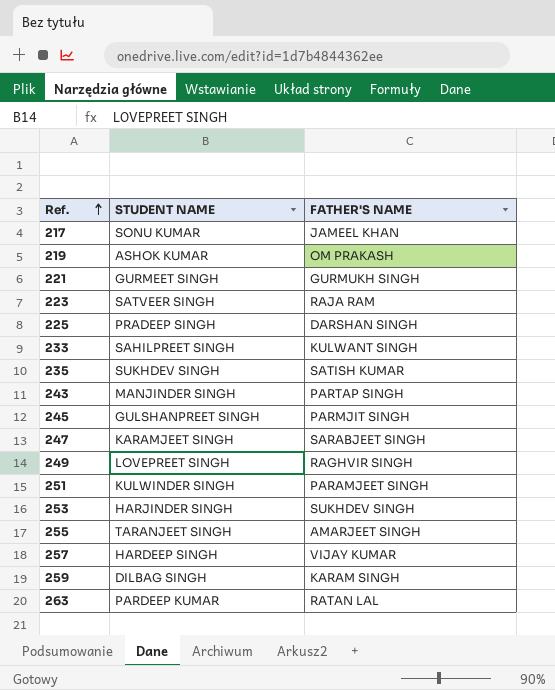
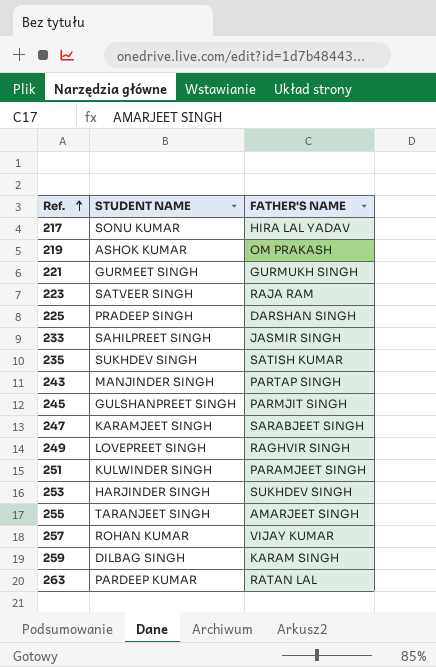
217 | FATHER'S NAME: JAMEEL KHAN -> HIRA LAL YADAV
233 | FATHER'S NAME: KULWANT SINGH -> JASMIR SINGH
257 | STUDENT NAME: HARDEEP SINGH -> ROHAN KUMAR

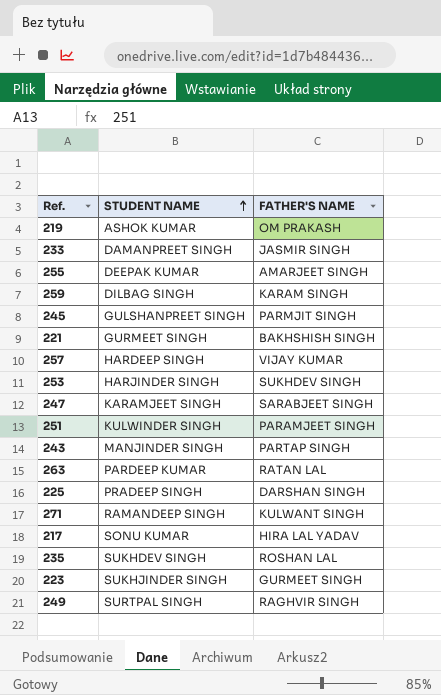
row order: Ref. ascending -> STUDENT NAME ascending
233 | STUDENT NAME: SAHILPREET SINGH -> DAMANPREET SINGH
255 | STUDENT NAME: TARANJEET SINGH -> DEEPAK KUMAR
221 | FATHER'S NAME: GURMUKH SINGH -> BAKHSHISH SINGH
257 | STUDENT NAME: ROHAN KUMAR -> HARDEEP SINGH
row 271: none -> RAMANDEEP SINGH | KULWANT SINGH
235 | FATHER'S NAME: SATISH KUMAR -> ROSHAN LAL
223 | STUDENT NAME: SATVEER SINGH -> SUKHJINDER SINGH
223 | FATHER'S NAME: RAJA RAM -> GURMEET SINGH
249 | STUDENT NAME: LOVEPREET SINGH -> SURTPAL SINGH

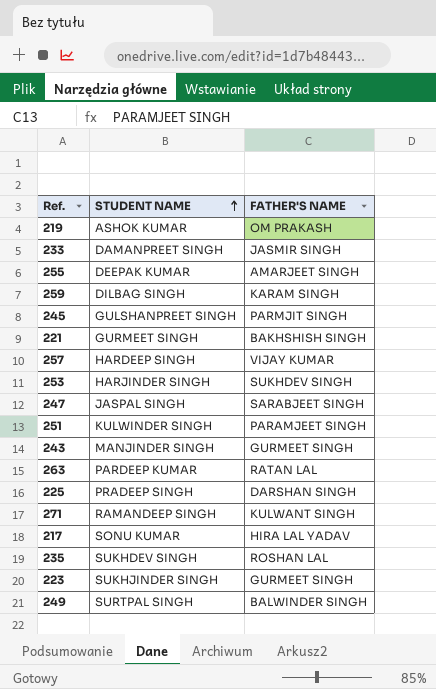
247 | STUDENT NAME: KARAMJEET SINGH -> JASPAL SINGH
243 | FATHER'S NAME: PARTAP SINGH -> GURMEET SINGH
249 | FATHER'S NAME: RAGHVIR SINGH -> BALWINDER SINGH

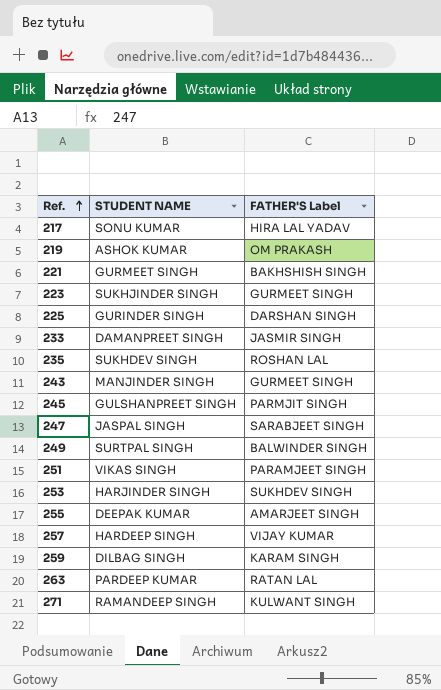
row order: STUDENT NAME ascending -> Ref. ascending
column name: FATHER'S NAME -> FATHER'S Label
225 | STUDENT NAME: PRADEEP SINGH -> GURINDER SINGH
251 | STUDENT NAME: KULWINDER SINGH -> VIKAS SINGH

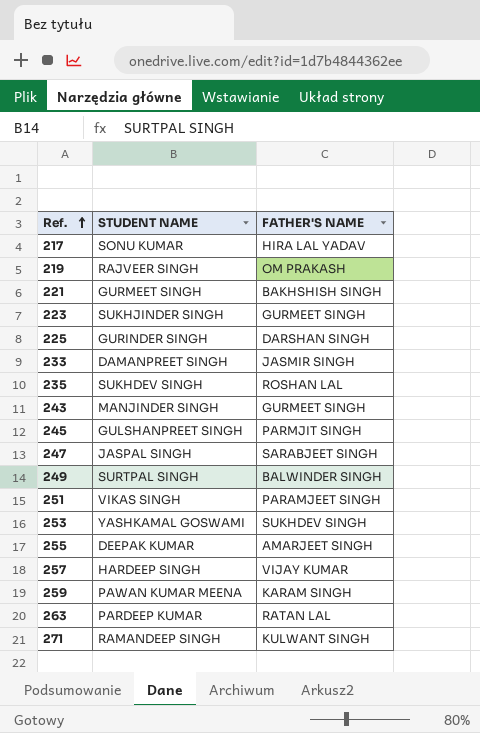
column name: FATHER'S Label -> FATHER'S NAME
219 | STUDENT NAME: ASHOK KUMAR -> RAJVEER SINGH
253 | STUDENT NAME: HARJINDER SINGH -> YASHKAMAL GOSWAMI
259 | STUDENT NAME: DILBAG SINGH -> PAWAN KUMAR MEENA

